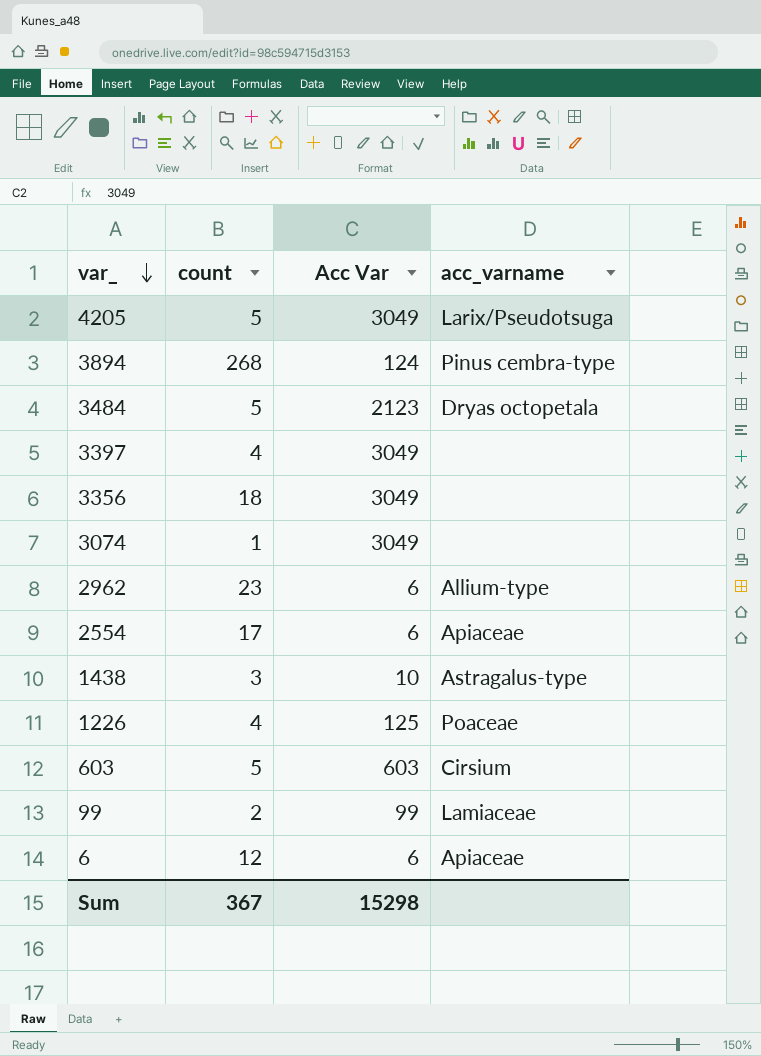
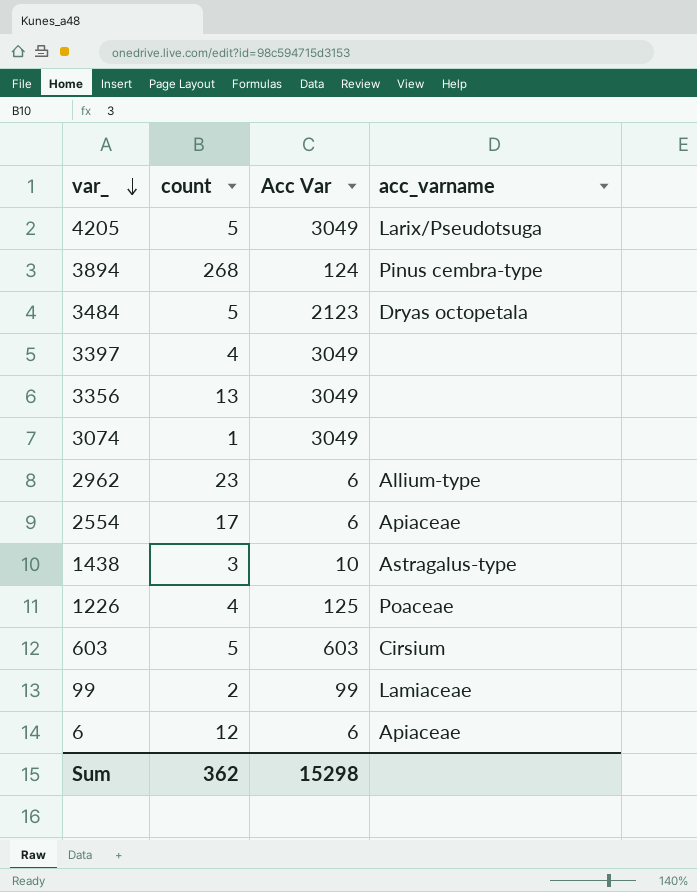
3356 | count: 18 -> 13
Sum | count: 367 -> 362

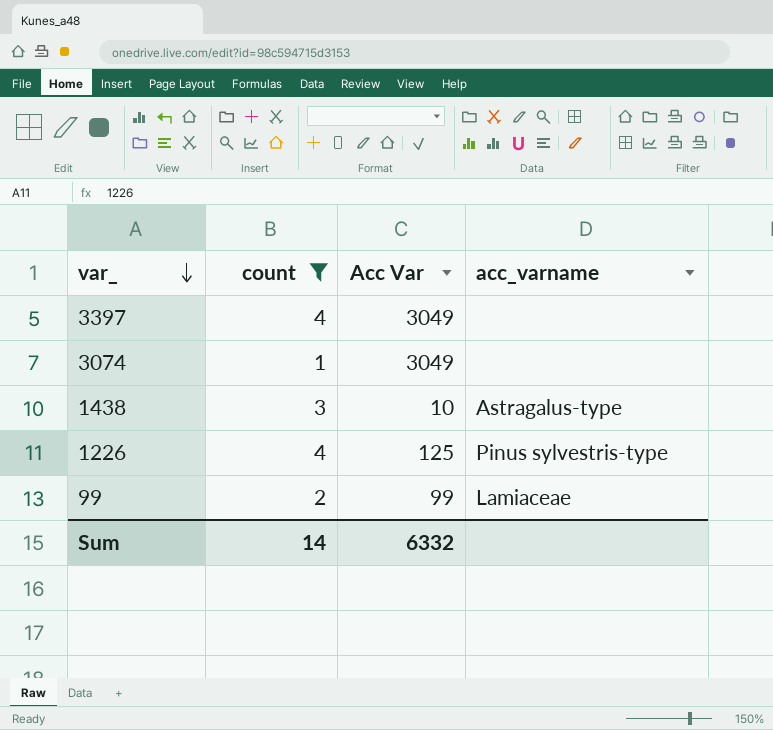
filter: none -> count <= 4
1226 | acc_varname: Poaceae -> Pinus sylvestris-type
Sum | count: 362 -> 14
Sum | Acc Var: 15298 -> 6332

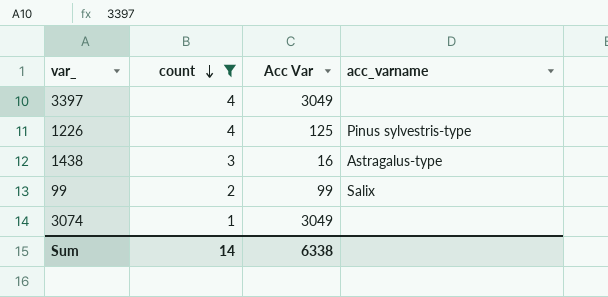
row order: var_ descending -> count descending
1438 | Acc Var: 10 -> 16
99 | acc_varname: Lamiaceae -> Salix
Sum | Acc Var: 6332 -> 6338

